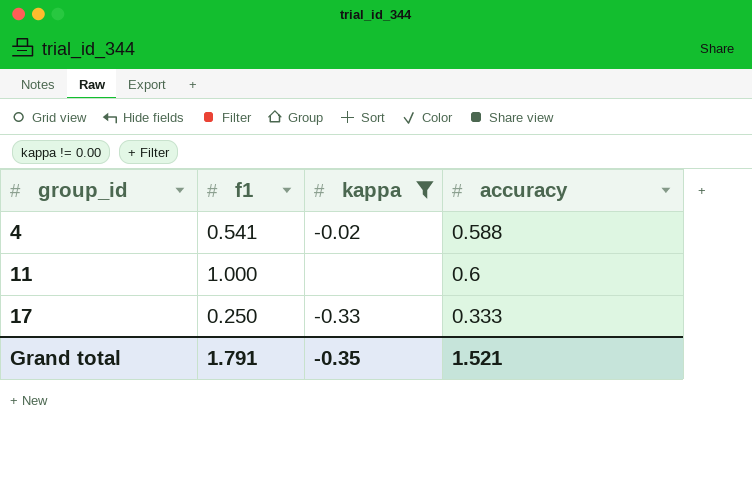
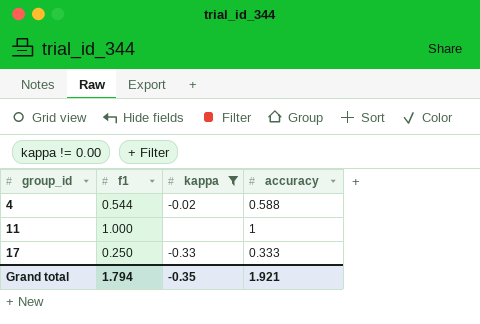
4 | f1: 0.541 -> 0.544
11 | accuracy: 0.6 -> 1
Grand total | f1: 1.791 -> 1.794
Grand total | accuracy: 1.521 -> 1.921

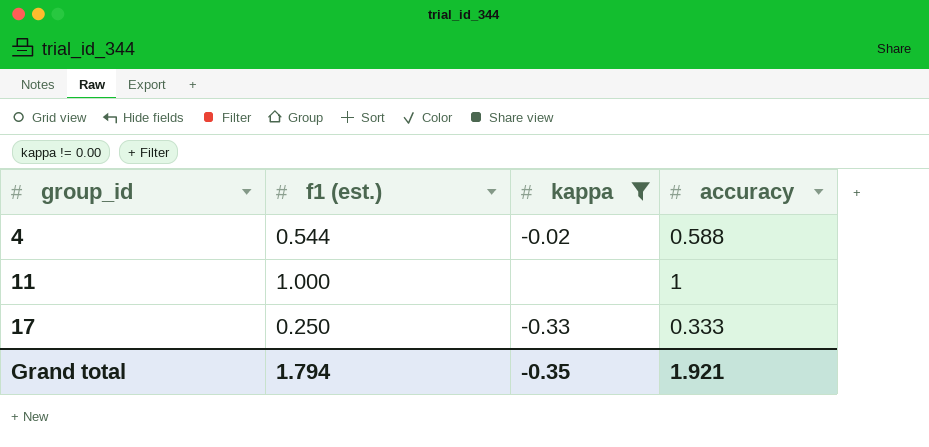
column name: f1 -> f1 (est.)

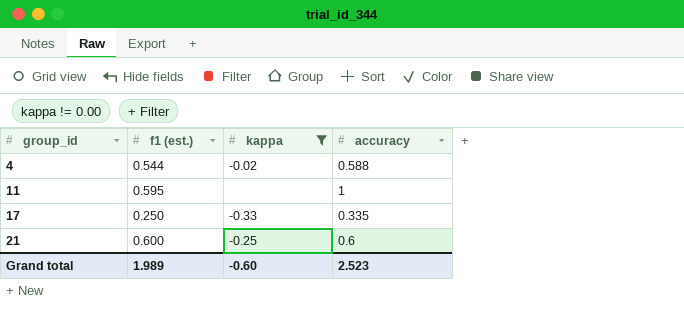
11 | f1 (est.): 1.000 -> 0.595
17 | accuracy: 0.333 -> 0.335
row 21: none -> 0.600 | -0.25 | 0.6
Grand total | f1 (est.): 1.794 -> 1.989
Grand total | kappa: -0.35 -> -0.60
Grand total | accuracy: 1.921 -> 2.523

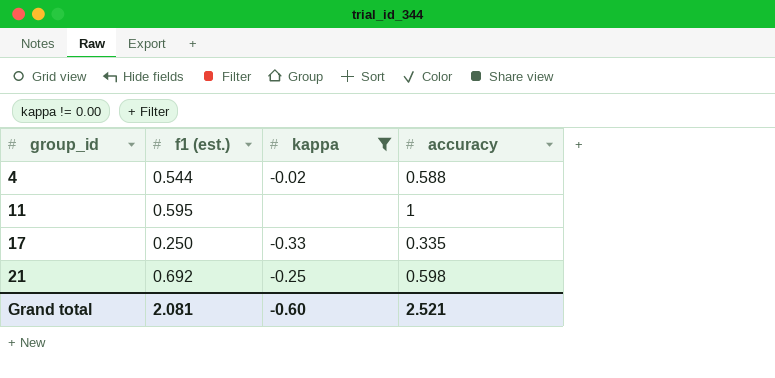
21 | f1 (est.): 0.600 -> 0.692
21 | accuracy: 0.6 -> 0.598
Grand total | f1 (est.): 1.989 -> 2.081
Grand total | accuracy: 2.523 -> 2.521

